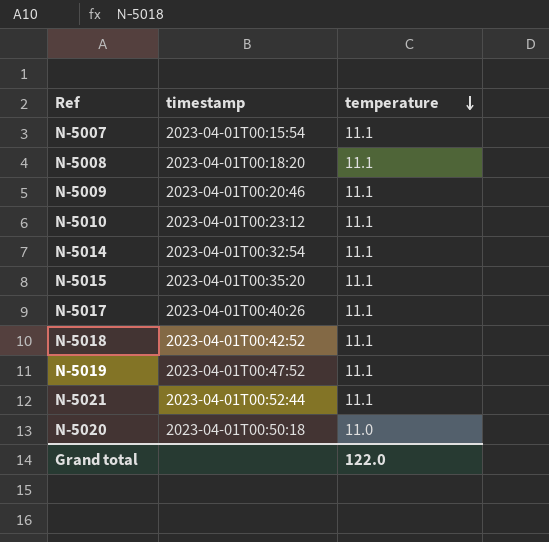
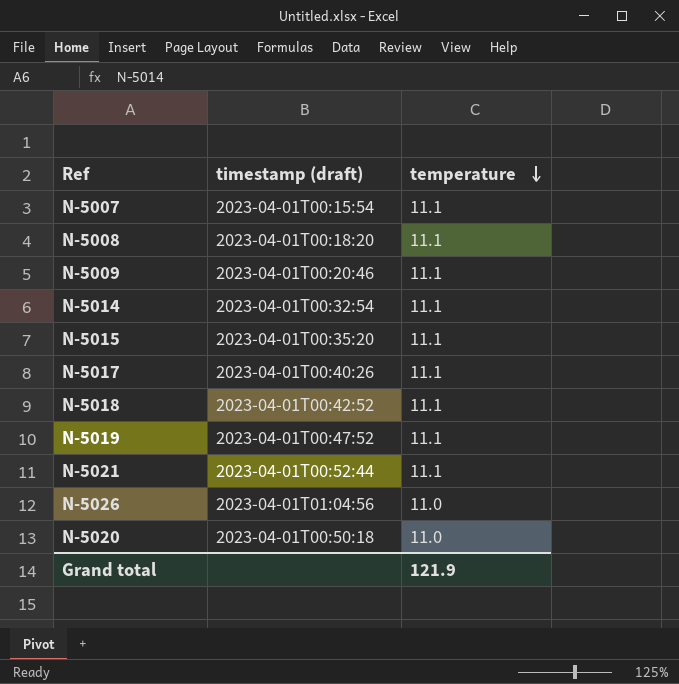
column name: timestamp -> timestamp (draft)
row N-5010: 2023-04-01T00:23:12 | 11.1 -> none
row N-5026: none -> 2023-04-01T01:04:56 | 11.0
Grand total | temperature: 122.0 -> 121.9

